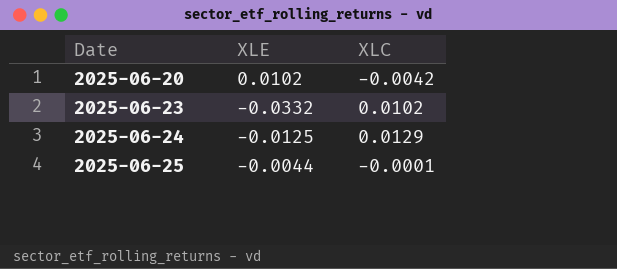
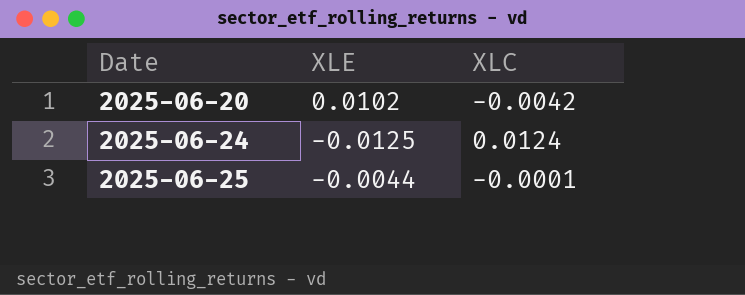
row 2025-06-23: -0.0332 | 0.0102 -> none
2025-06-24 | XLC: 0.0129 -> 0.0124

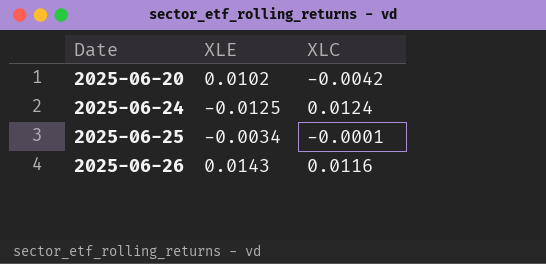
2025-06-25 | XLE: -0.0044 -> -0.0034
row 2025-06-26: none -> 0.0143 | 0.0116

